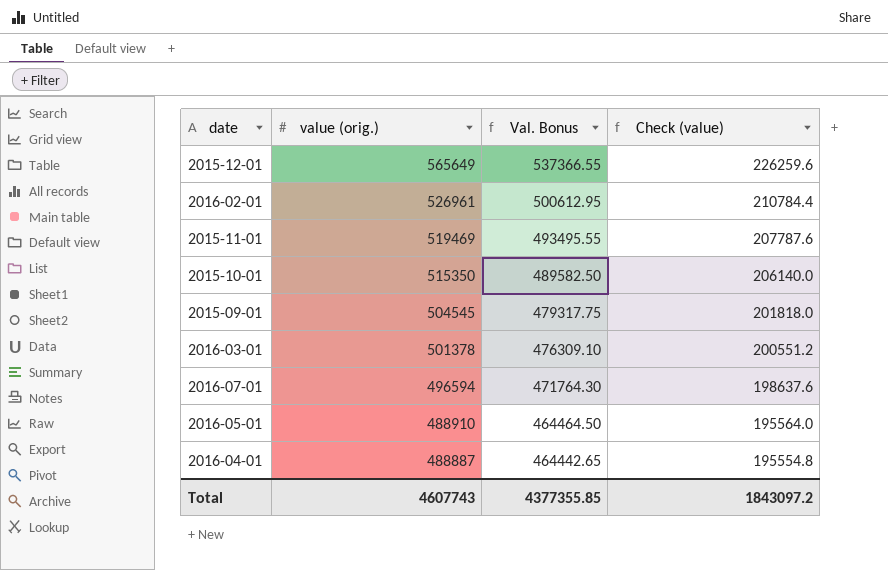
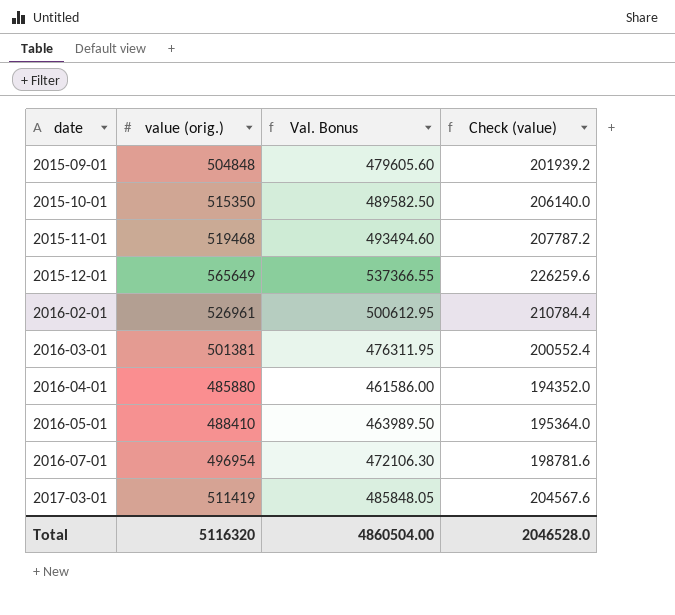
row order: value (orig.) descending -> date ascending
2015-09-01 | value (orig.): 504545 -> 504848
2015-09-01 | Val. Bonus: 479317.75 -> 479605.60
2015-09-01 | Check (value): 201818.0 -> 201939.2
2015-11-01 | value (orig.): 519469 -> 519468
2015-11-01 | Val. Bonus: 493495.55 -> 493494.60
2015-11-01 | Check (value): 207787.6 -> 207787.2
2016-03-01 | value (orig.): 501378 -> 501381
2016-03-01 | Val. Bonus: 476309.10 -> 476311.95
2016-03-01 | Check (value): 200551.2 -> 200552.4
2016-04-01 | value (orig.): 488887 -> 485880
2016-04-01 | Val. Bonus: 464442.65 -> 461586.00
2016-04-01 | Check (value): 195554.8 -> 194352.0
2016-05-01 | value (orig.): 488910 -> 488410
2016-05-01 | Val. Bonus: 464464.50 -> 463989.50
2016-05-01 | Check (value): 195564.0 -> 195364.0
2016-07-01 | value (orig.): 496594 -> 496954
2016-07-01 | Val. Bonus: 471764.30 -> 472106.30
2016-07-01 | Check (value): 198637.6 -> 198781.6
row 2017-03-01: none -> 511419 | 485848.05 | 204567.6
Total | value (orig.): 4607743 -> 5116320
Total | Val. Bonus: 4377355.85 -> 4860504.00
Total | Check (value): 1843097.2 -> 2046528.0

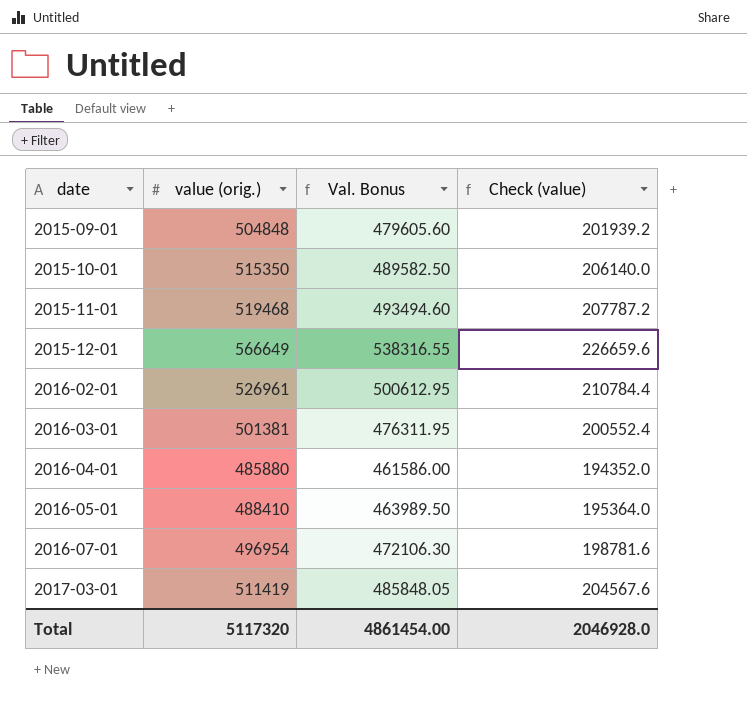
2015-12-01 | value (orig.): 565649 -> 566649
2015-12-01 | Val. Bonus: 537366.55 -> 538316.55
2015-12-01 | Check (value): 226259.6 -> 226659.6
Total | value (orig.): 5116320 -> 5117320
Total | Val. Bonus: 4860504.00 -> 4861454.00
Total | Check (value): 2046528.0 -> 2046928.0

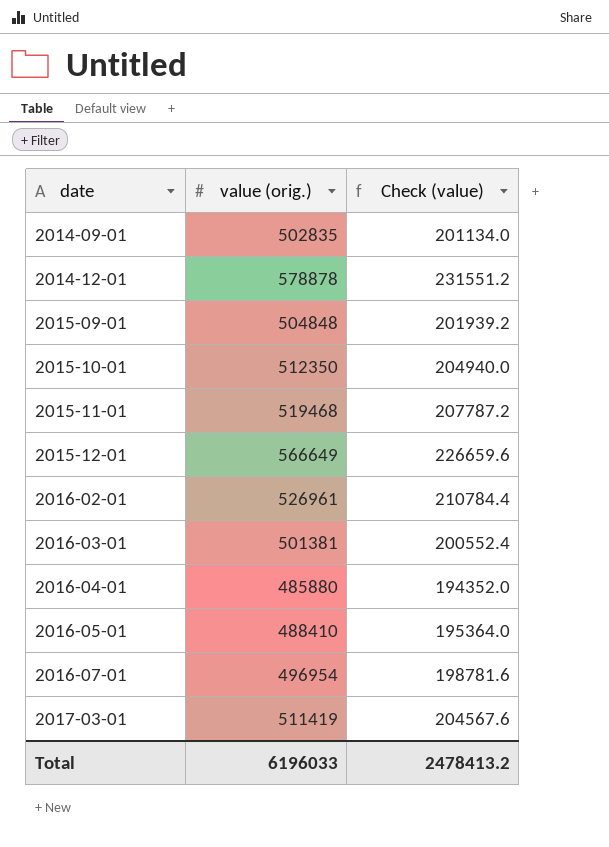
column Val. Bonus | formula: [value (orig.)] * 0.95 -> none
row 2014-09-01: none -> 502835 | 201134.0
row 2014-12-01: none -> 578878 | 231551.2
2015-10-01 | value (orig.): 515350 -> 512350
2015-10-01 | Check (value): 206140.0 -> 204940.0
Total | value (orig.): 5117320 -> 6196033
Total | Check (value): 2046928.0 -> 2478413.2

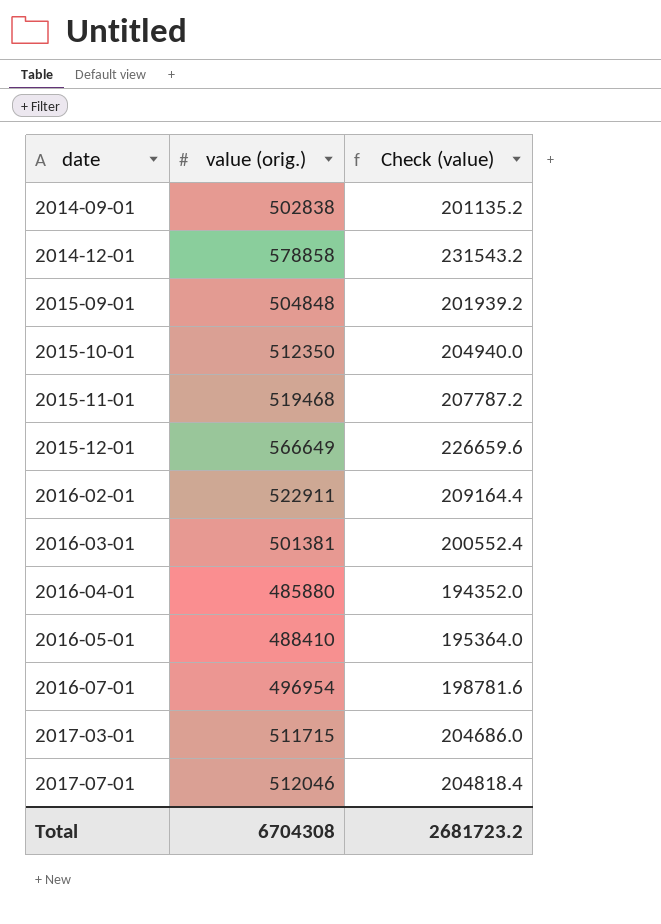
2014-09-01 | value (orig.): 502835 -> 502838
2014-09-01 | Check (value): 201134.0 -> 201135.2
2014-12-01 | value (orig.): 578878 -> 578858
2014-12-01 | Check (value): 231551.2 -> 231543.2
2016-02-01 | value (orig.): 526961 -> 522911
2016-02-01 | Check (value): 210784.4 -> 209164.4
2017-03-01 | value (orig.): 511419 -> 511715
2017-03-01 | Check (value): 204567.6 -> 204686.0
row 2017-07-01: none -> 512046 | 204818.4
Total | value (orig.): 6196033 -> 6704308
Total | Check (value): 2478413.2 -> 2681723.2

